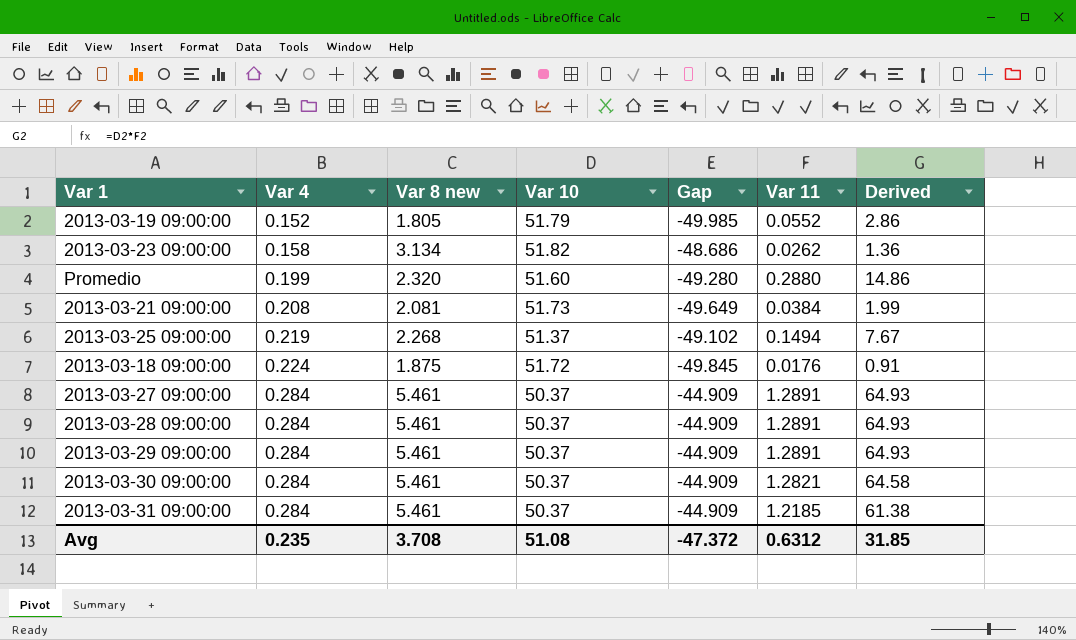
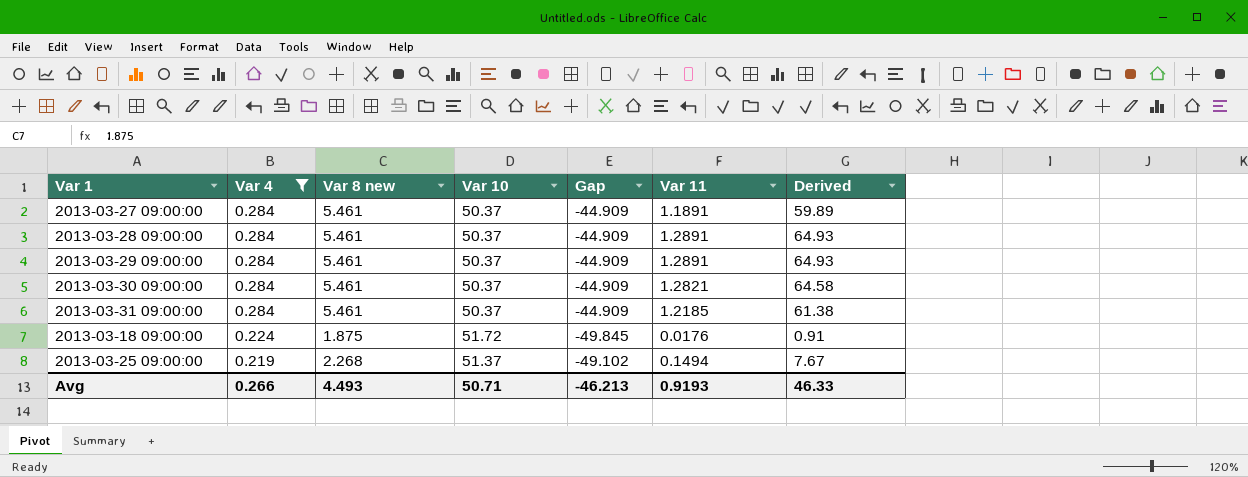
filter: none -> Var 4 >= 0.219
row order: Var 4 ascending -> Var 4 descending
2013-03-27 09:00:00 | Var 11: 1.2891 -> 1.1891
2013-03-27 09:00:00 | Derived: 64.93 -> 59.89
Avg | Var 4: 0.235 -> 0.266
Avg | Var 8 new: 3.708 -> 4.493
Avg | Var 10: 51.08 -> 50.71
Avg | Gap: -47.372 -> -46.213
Avg | Var 11: 0.6312 -> 0.9193
Avg | Derived: 31.85 -> 46.33

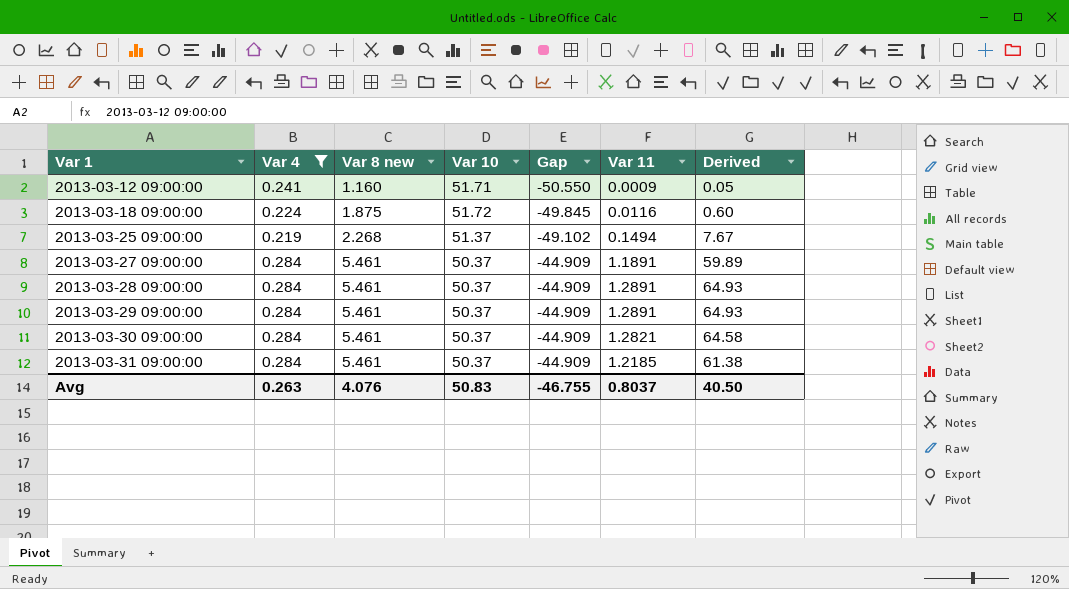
row order: Var 4 descending -> Var 1 ascending
row 2013-03-12 09:00:00: none -> 0.241 | 1.160 | 51.71 | -50.550 | 0.0009 | 0.05
2013-03-18 09:00:00 | Var 11: 0.0176 -> 0.0116
2013-03-18 09:00:00 | Derived: 0.91 -> 0.60
Avg | Var 4: 0.266 -> 0.263
Avg | Var 8 new: 4.493 -> 4.076
Avg | Var 10: 50.71 -> 50.83
Avg | Gap: -46.213 -> -46.755
Avg | Var 11: 0.9193 -> 0.8037
Avg | Derived: 46.33 -> 40.50

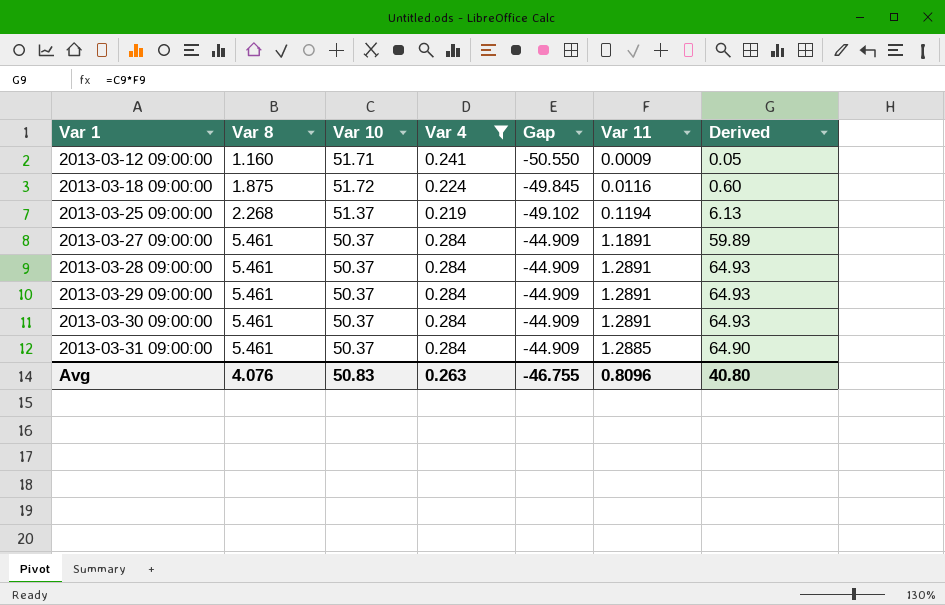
column name: Var 8 new -> Var 8
column Var 4 | position: 2 -> 4
2013-03-25 09:00:00 | Var 11: 0.1494 -> 0.1194
2013-03-25 09:00:00 | Derived: 7.67 -> 6.13
2013-03-30 09:00:00 | Var 11: 1.2821 -> 1.2891
2013-03-30 09:00:00 | Derived: 64.58 -> 64.93
2013-03-31 09:00:00 | Var 11: 1.2185 -> 1.2885
2013-03-31 09:00:00 | Derived: 61.38 -> 64.90
Avg | Var 11: 0.8037 -> 0.8096
Avg | Derived: 40.50 -> 40.80

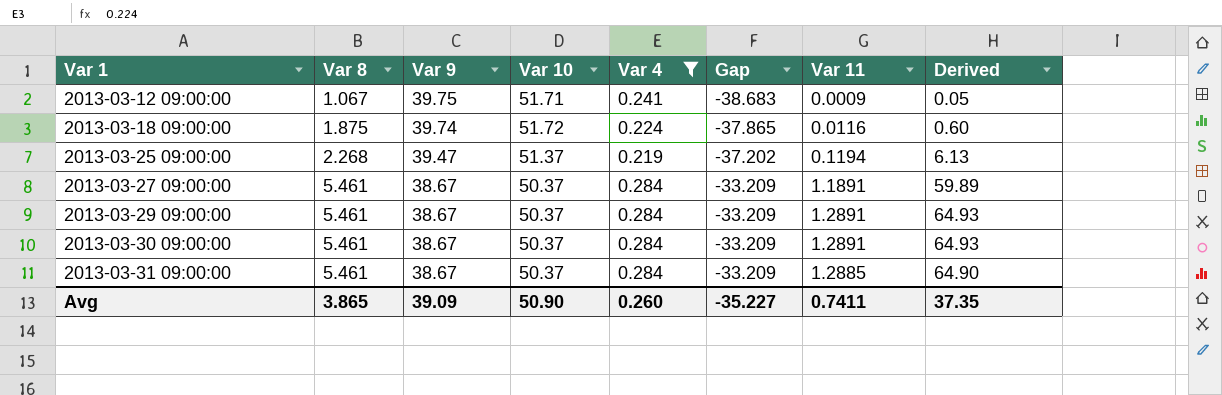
column Var 9 | position: none -> 3
column Gap | formula: [Var 8] - [Var 10] -> [Var 8] - [Var 9]
row 2013-03-28 09:00:00: 5.461 | 50.37 | 0.284 | -44.909 | 1.2891 | 64.93 -> none
2013-03-12 09:00:00 | Var 8: 1.160 -> 1.067
Avg | Var 8: 4.076 -> 3.865
Avg | Var 10: 50.83 -> 50.90
Avg | Var 4: 0.263 -> 0.260
Avg | Gap: -46.755 -> -35.227
Avg | Var 11: 0.8096 -> 0.7411
Avg | Derived: 40.80 -> 37.35

